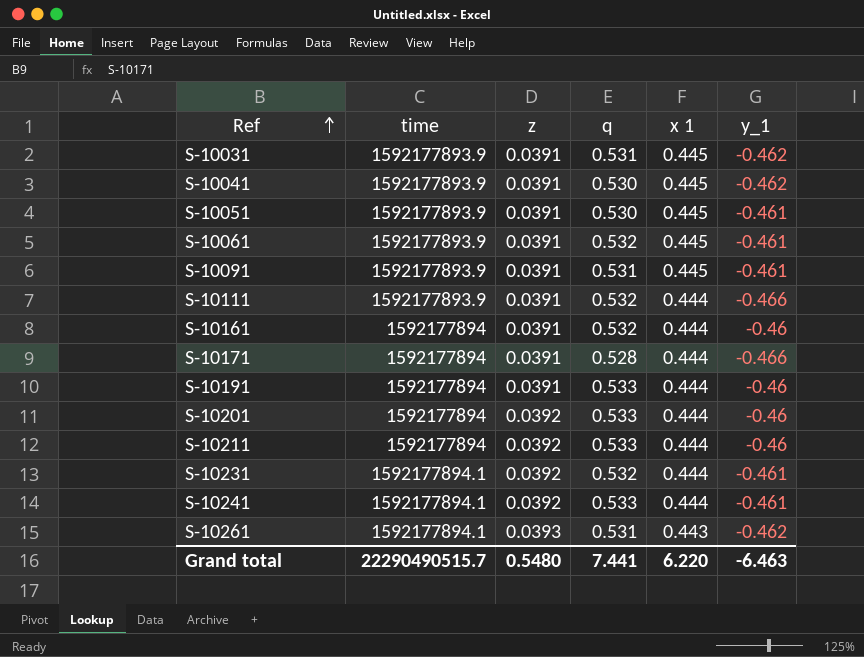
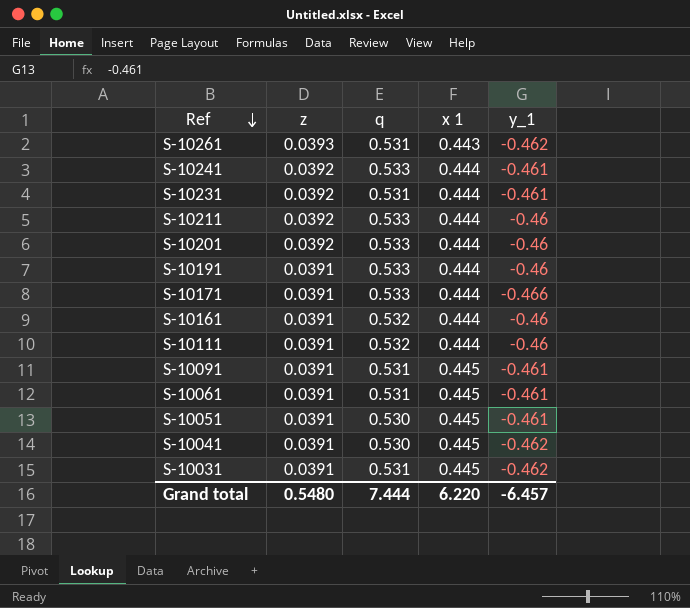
row order: Ref ascending -> Ref descending
column time | position: 2 -> none
S-10231 | q: 0.532 -> 0.531
S-10171 | q: 0.528 -> 0.533
S-10111 | y_1: -0.466 -> -0.46
S-10061 | q: 0.532 -> 0.531
Grand total | q: 7.441 -> 7.444
Grand total | y_1: -6.463 -> -6.457

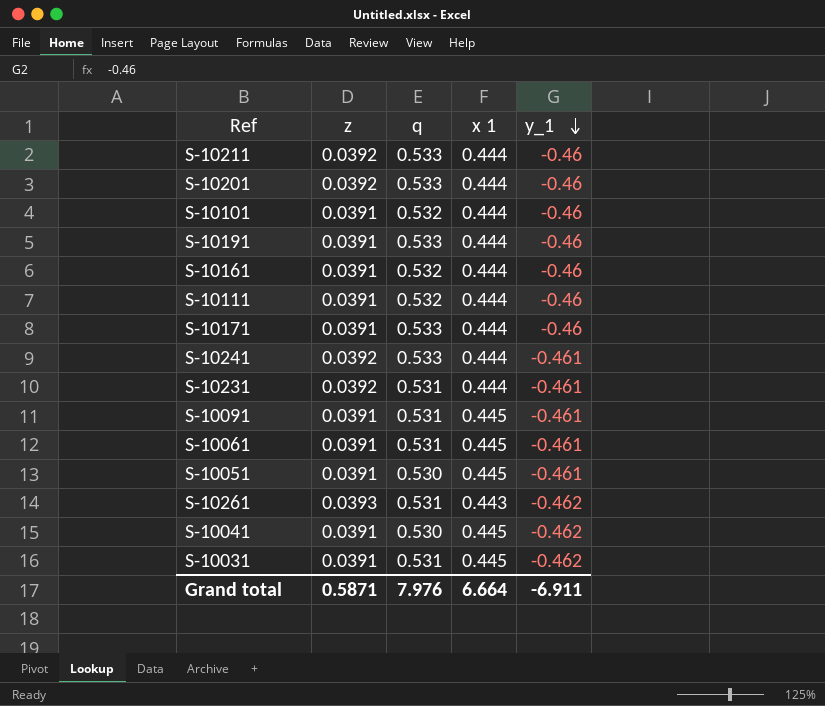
row order: Ref descending -> y_1 descending
row S-10101: none -> 0.0391 | 0.532 | 0.444 | -0.46
S-10171 | y_1: -0.466 -> -0.46
Grand total | z: 0.5480 -> 0.5871
Grand total | q: 7.444 -> 7.976
Grand total | x 1: 6.220 -> 6.664
Grand total | y_1: -6.457 -> -6.911

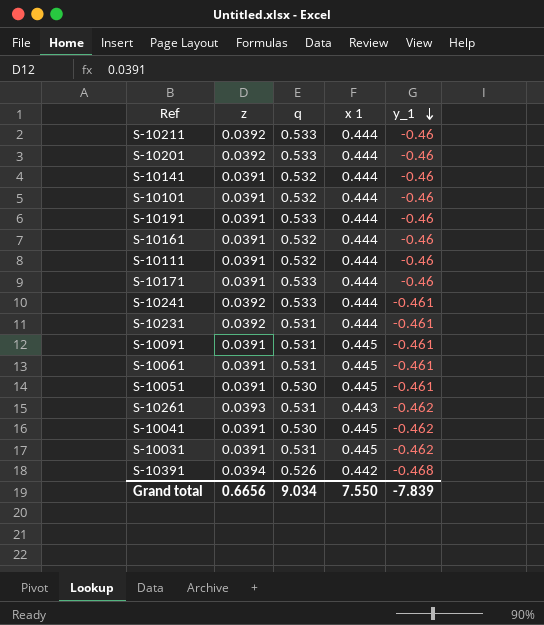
row S-10141: none -> 0.0391 | 0.532 | 0.444 | -0.46
row S-10391: none -> 0.0394 | 0.526 | 0.442 | -0.468
Grand total | z: 0.5871 -> 0.6656
Grand total | q: 7.976 -> 9.034
Grand total | x 1: 6.664 -> 7.550
Grand total | y_1: -6.911 -> -7.839

